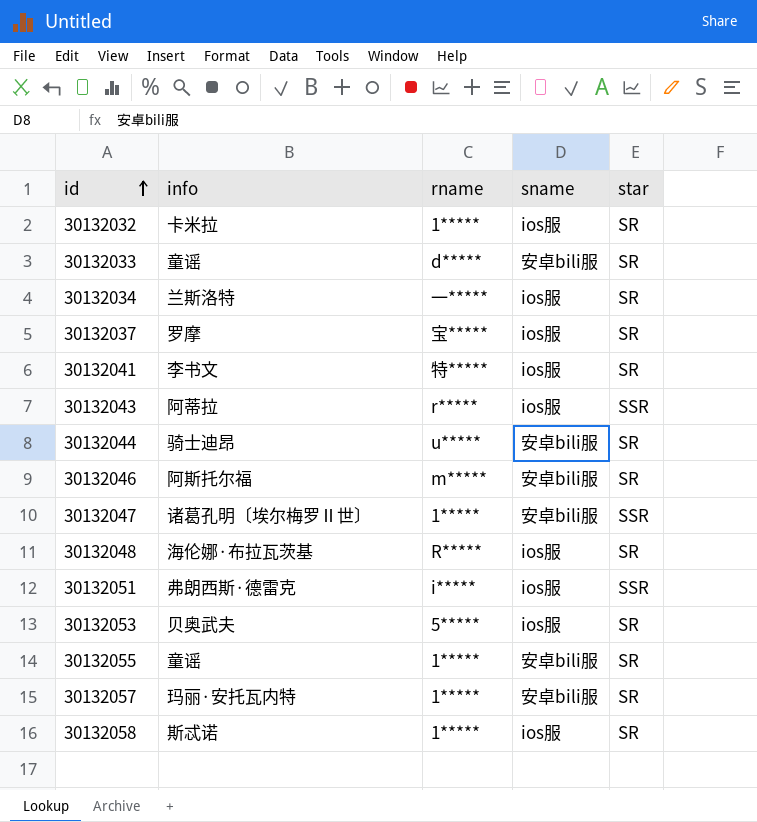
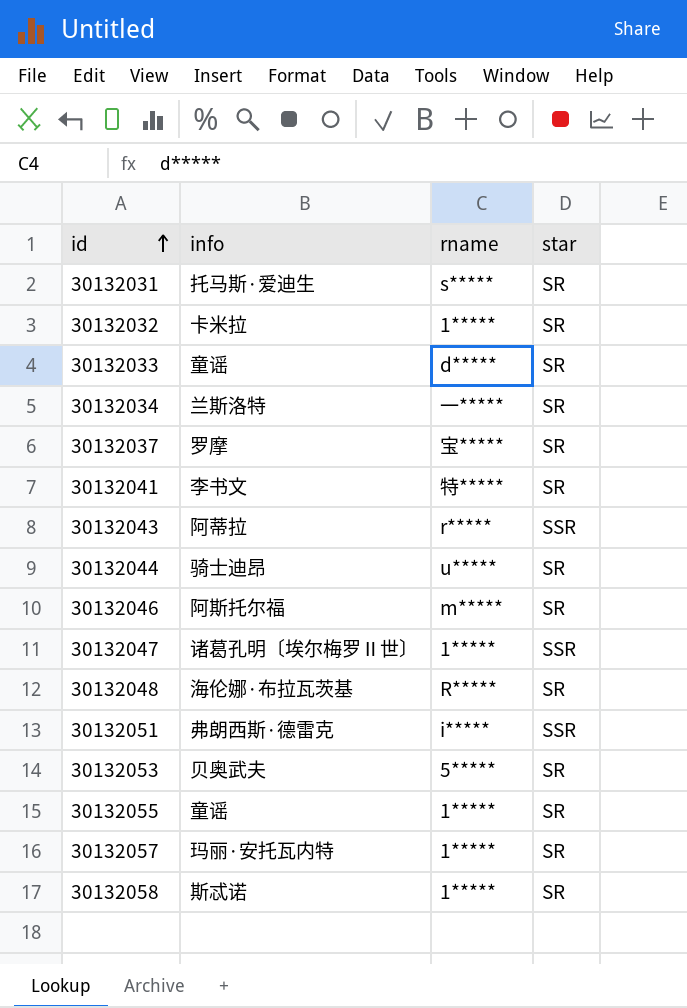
column sname | position: 4 -> none
row 30132031: none -> 托马斯·爱迪生 | s***** | SR

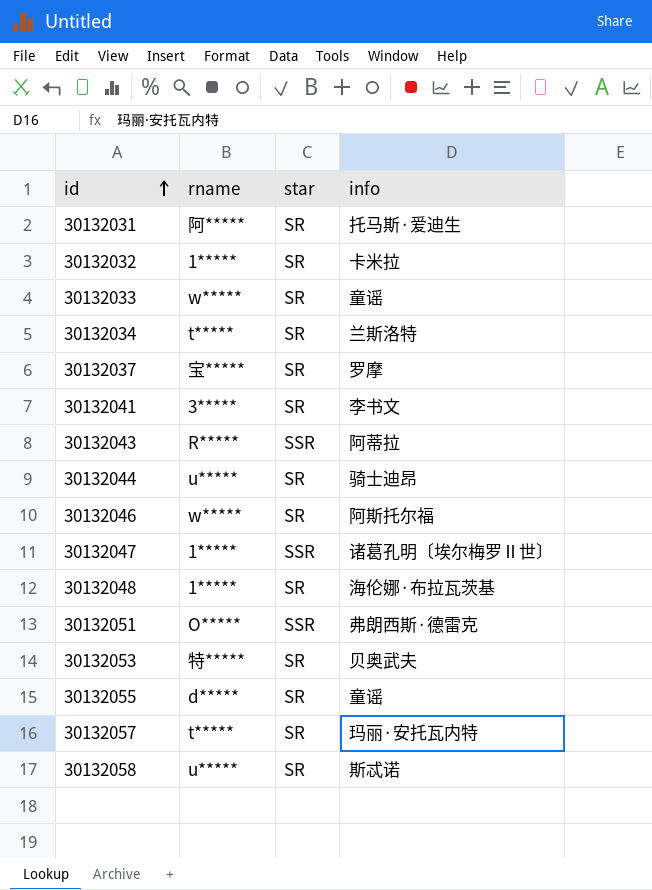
column info | position: 2 -> 4
30132031 | rname: s***** -> 阿*****
30132033 | rname: d***** -> w*****
30132034 | rname: 一***** -> t*****
30132041 | rname: 特***** -> 3*****
30132043 | rname: r***** -> R*****
30132046 | rname: m***** -> w*****
30132048 | rname: R***** -> 1*****
30132051 | rname: i***** -> O*****
30132053 | rname: 5***** -> 特*****
30132055 | rname: 1***** -> d*****
30132057 | rname: 1***** -> t*****
30132058 | rname: 1***** -> u*****

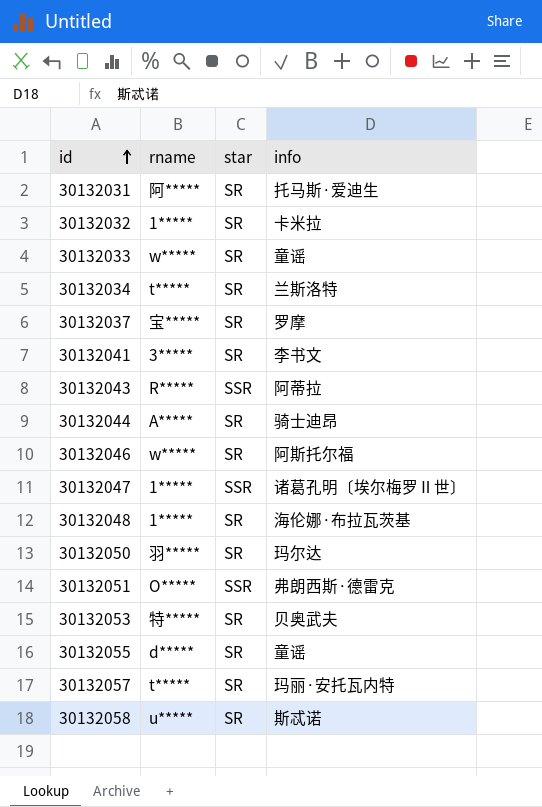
30132044 | rname: u***** -> A*****
row 30132050: none -> 羽***** | SR | 玛尔达

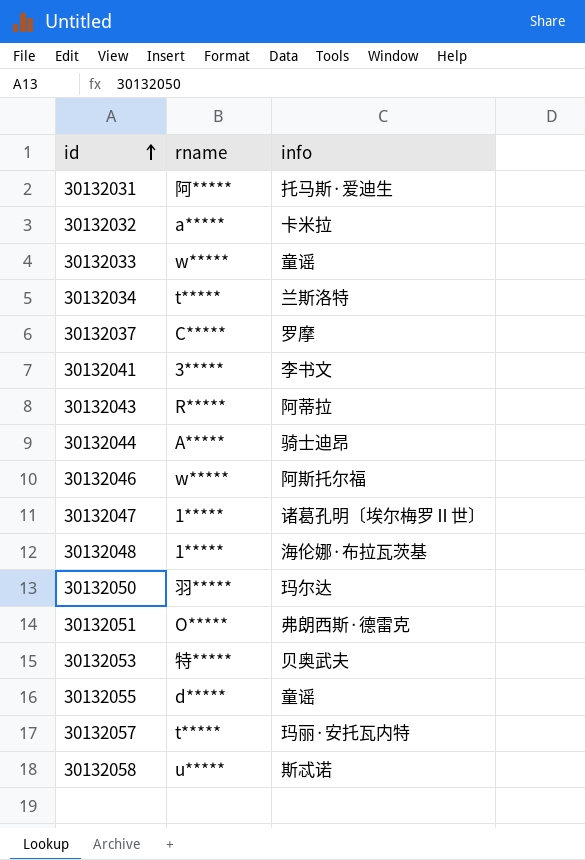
column star | position: 3 -> none
30132032 | rname: 1***** -> a*****
30132037 | rname: 宝***** -> C*****

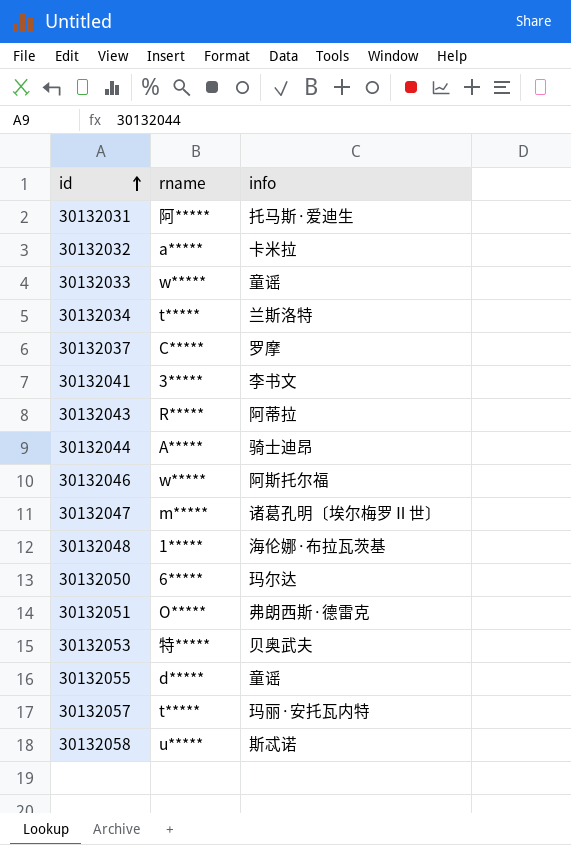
30132047 | rname: 1***** -> m*****
30132050 | rname: 羽***** -> 6*****

